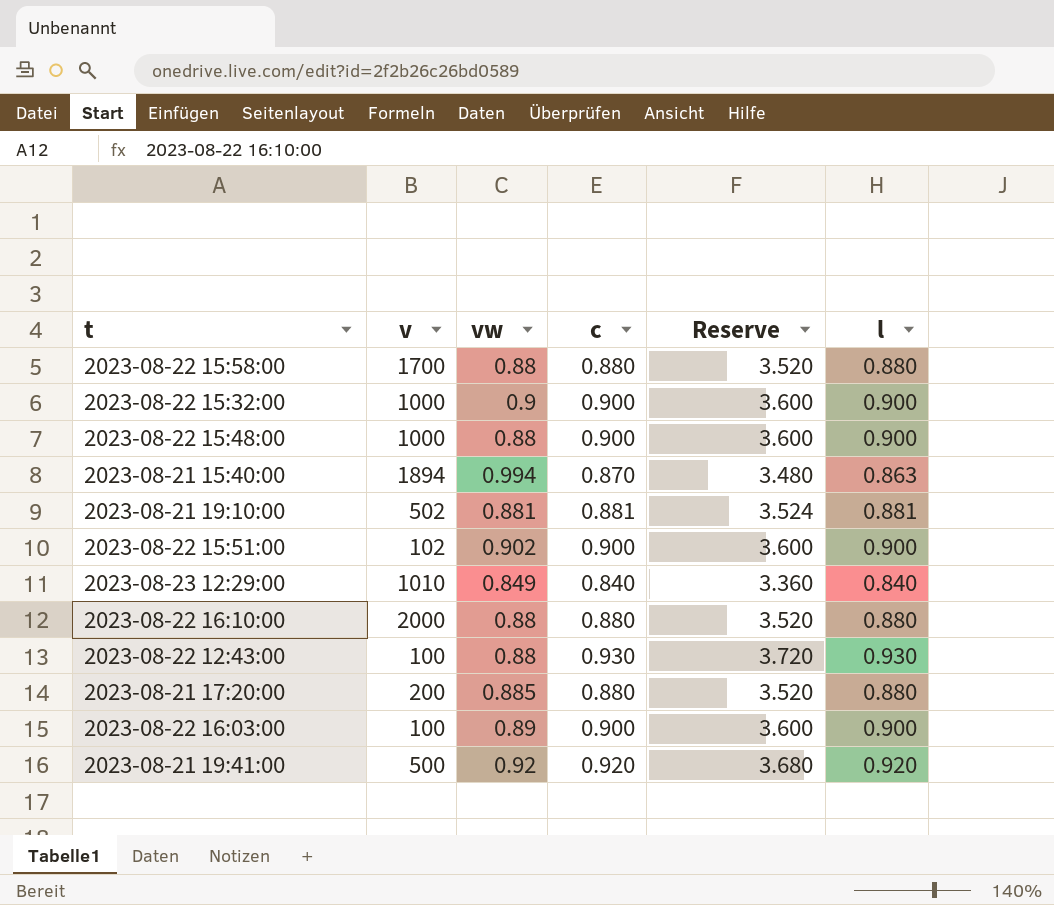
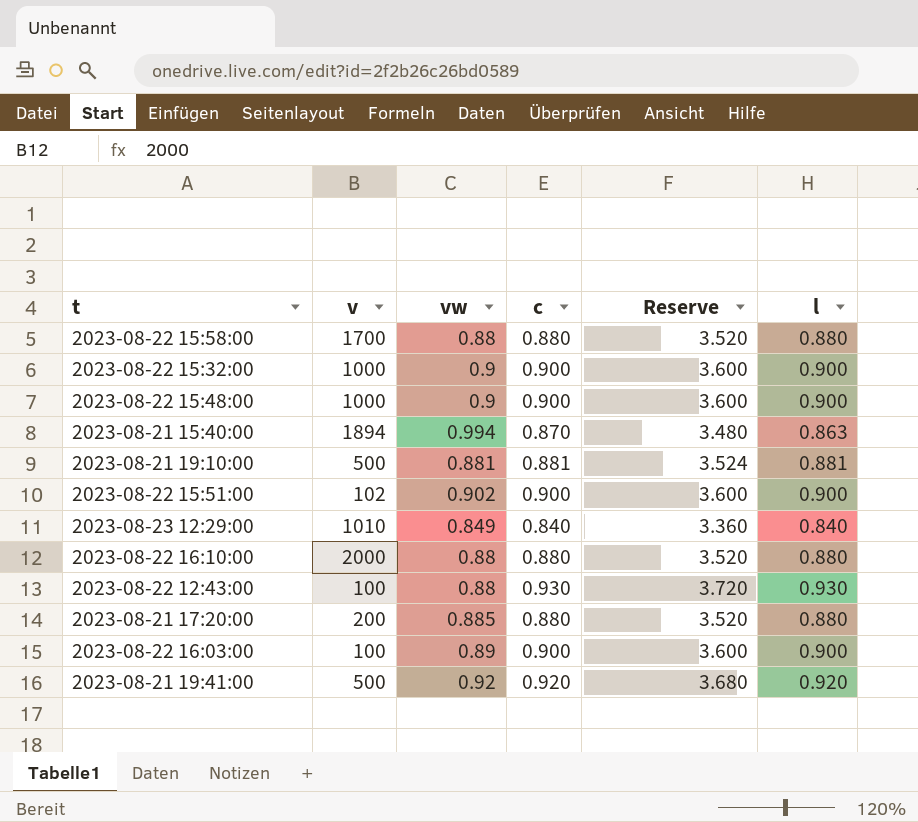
2023-08-22 15:48:00 | vw: 0.88 -> 0.9
2023-08-21 19:10:00 | v: 502 -> 500

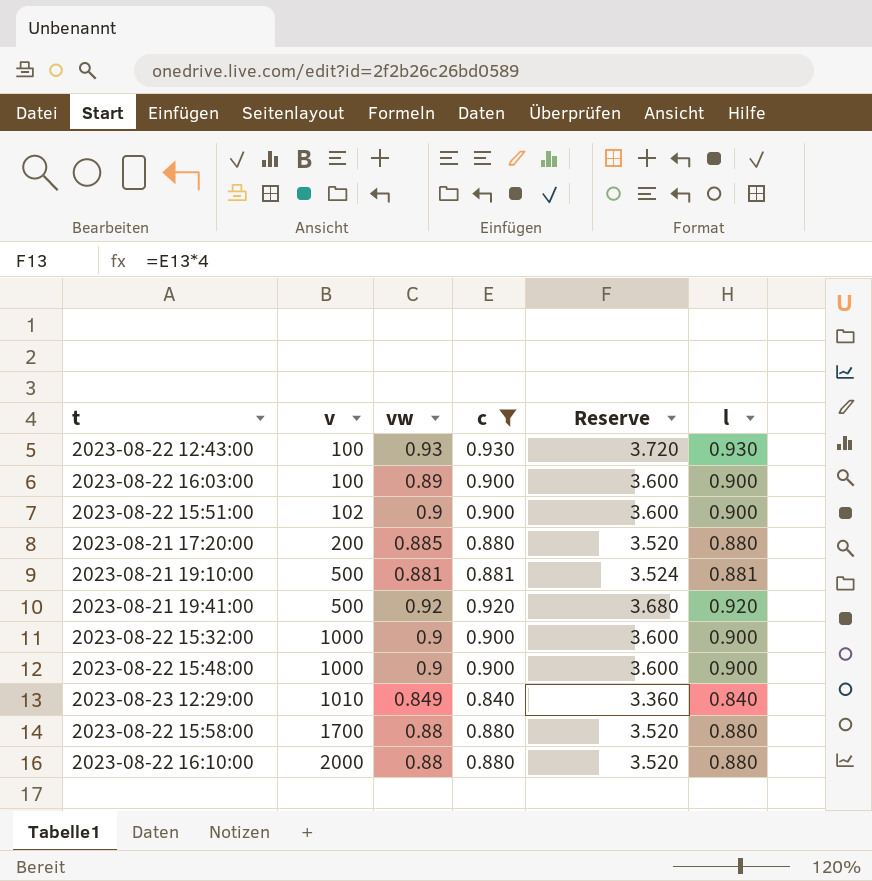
filter: none -> c != 0.870
row order: none -> v ascending
2023-08-22 12:43:00 | vw: 0.88 -> 0.93
2023-08-22 15:51:00 | vw: 0.902 -> 0.9

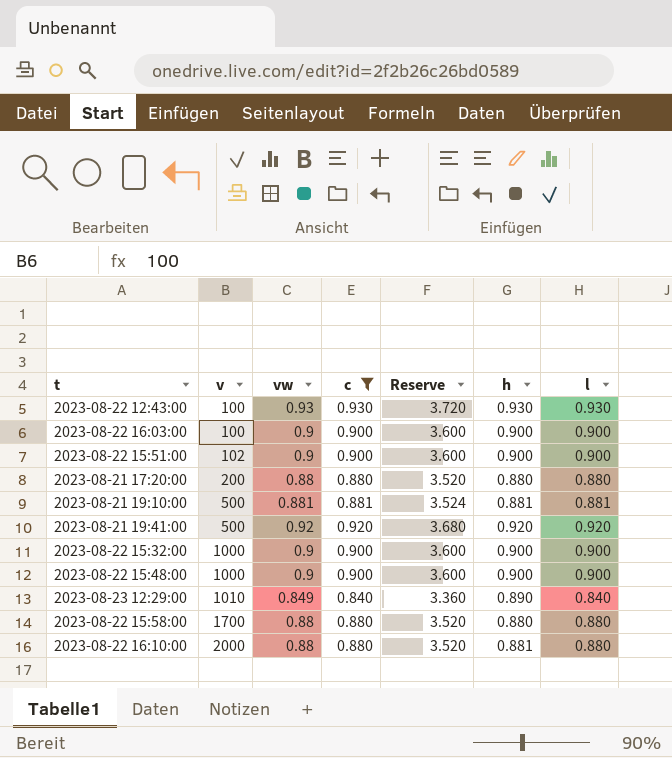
column h | position: none -> 6
2023-08-22 16:03:00 | vw: 0.89 -> 0.9
2023-08-21 17:20:00 | vw: 0.885 -> 0.88

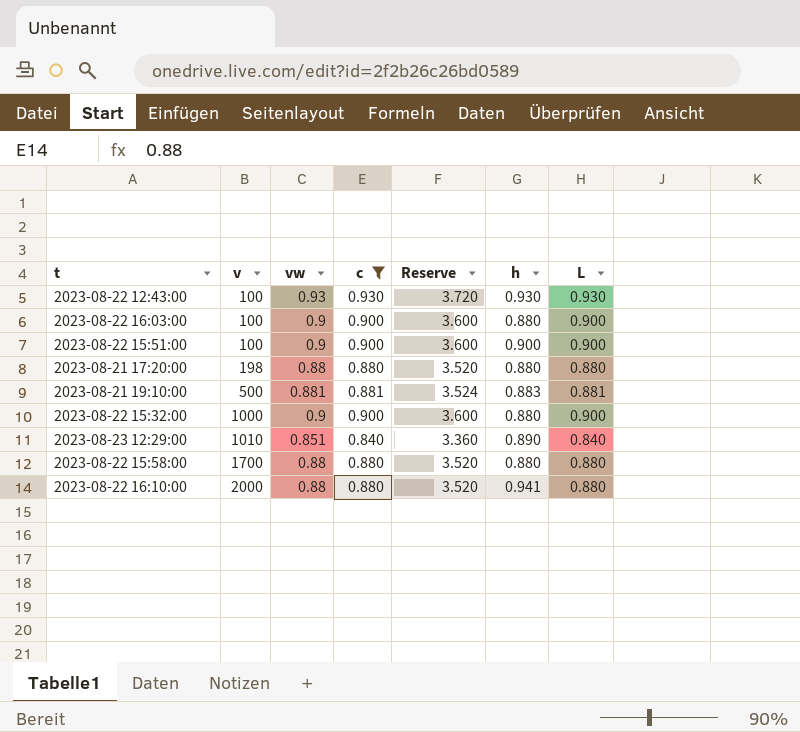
column name: l -> L
row 2023-08-21 19:41:00: 500 | 0.92 | 0.920 | 3.680 | 0.920 | 0.920 -> none
row 2023-08-22 15:48:00: 1000 | 0.9 | 0.900 | 3.600 | 0.900 | 0.900 -> none
2023-08-22 16:03:00 | h: 0.900 -> 0.880
2023-08-22 15:51:00 | v: 102 -> 100
2023-08-21 17:20:00 | v: 200 -> 198
2023-08-21 19:10:00 | h: 0.881 -> 0.883
2023-08-22 15:32:00 | h: 0.900 -> 0.880
2023-08-23 12:29:00 | vw: 0.849 -> 0.851
2023-08-22 16:10:00 | h: 0.881 -> 0.941

